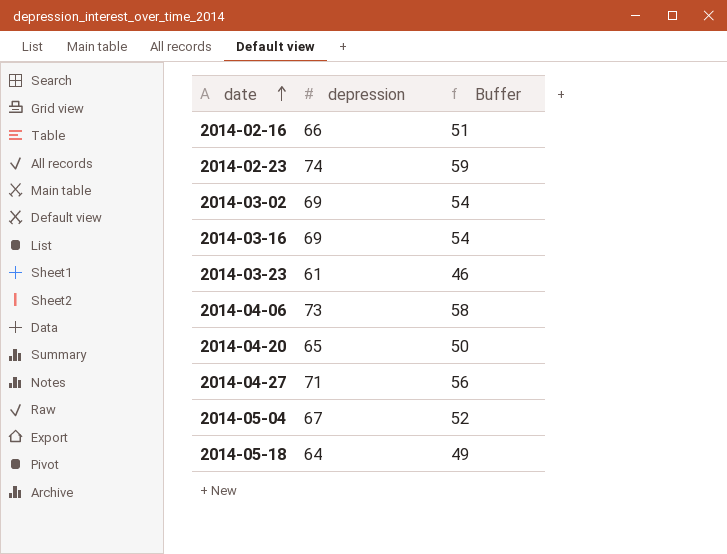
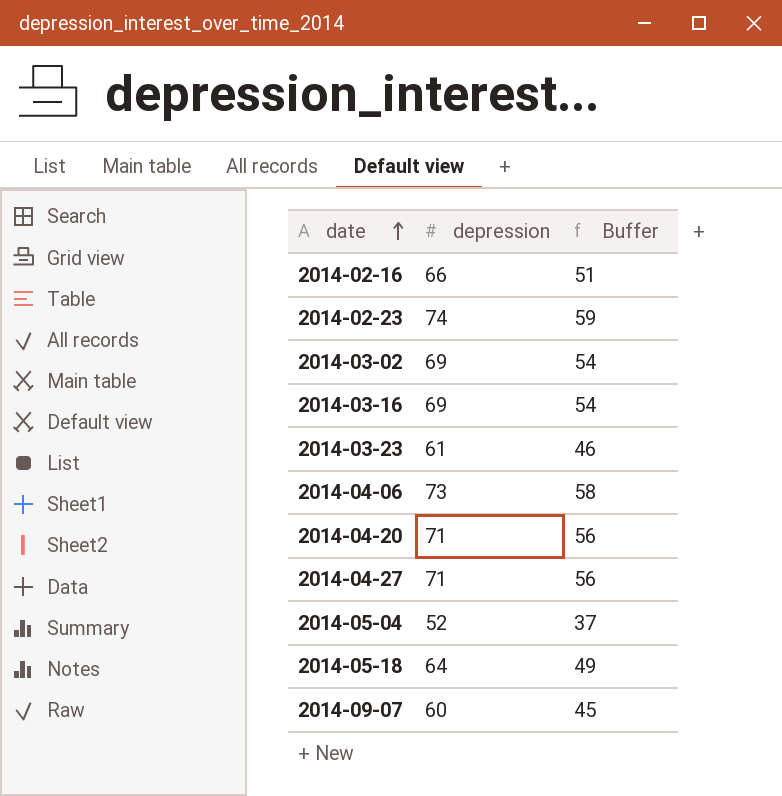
2014-04-20 | depression: 65 -> 71
2014-04-20 | Buffer: 50 -> 56
2014-05-04 | depression: 67 -> 52
2014-05-04 | Buffer: 52 -> 37
row 2014-09-07: none -> 60 | 45

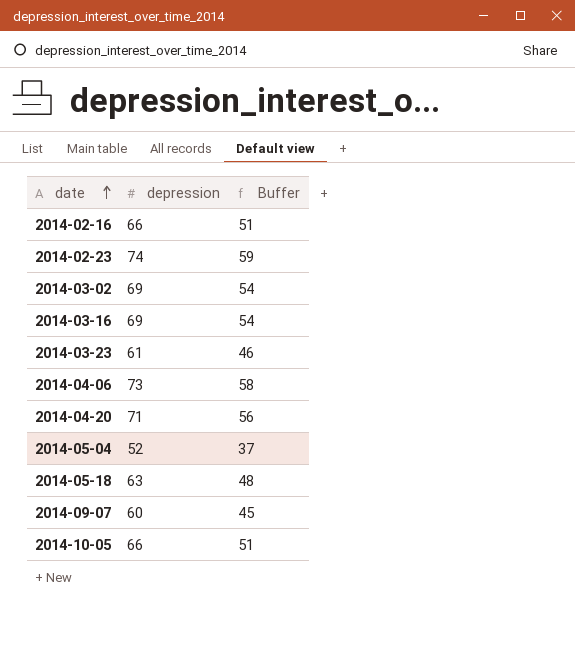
row 2014-04-27: 71 | 56 -> none
2014-05-18 | depression: 64 -> 63
2014-05-18 | Buffer: 49 -> 48
row 2014-10-05: none -> 66 | 51

